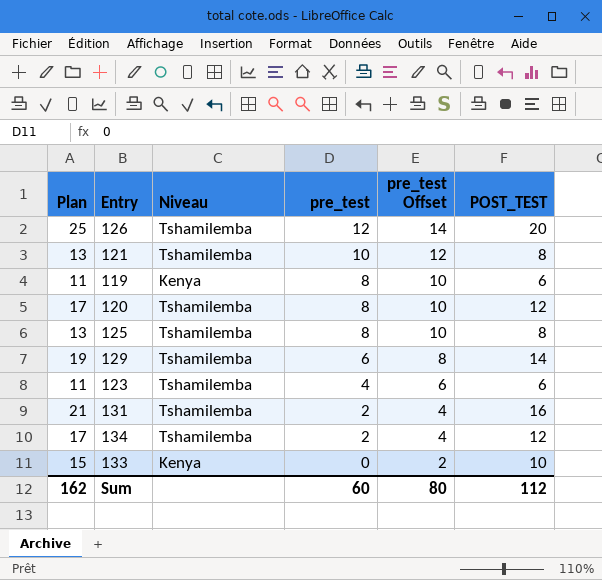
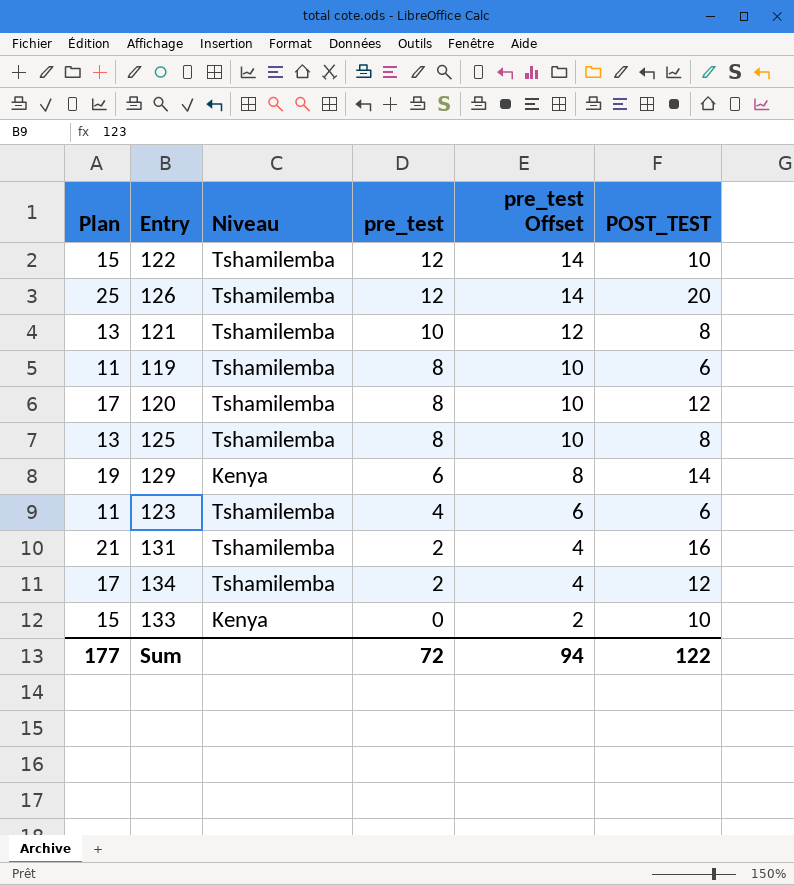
row 122: none -> 15 | Tshamilemba | 12 | 14 | 10
119 | Niveau: Kenya -> Tshamilemba
129 | Niveau: Tshamilemba -> Kenya
Sum | Plan: 162 -> 177
Sum | pre_test: 60 -> 72
Sum | pre_test Offset: 80 -> 94
Sum | POST_TEST: 112 -> 122

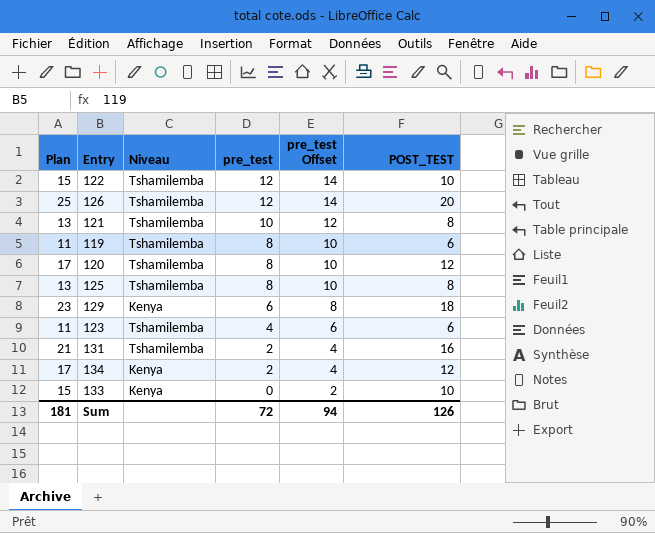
129 | Plan: 19 -> 23
129 | POST_TEST: 14 -> 18
134 | Niveau: Tshamilemba -> Kenya
Sum | Plan: 177 -> 181
Sum | POST_TEST: 122 -> 126

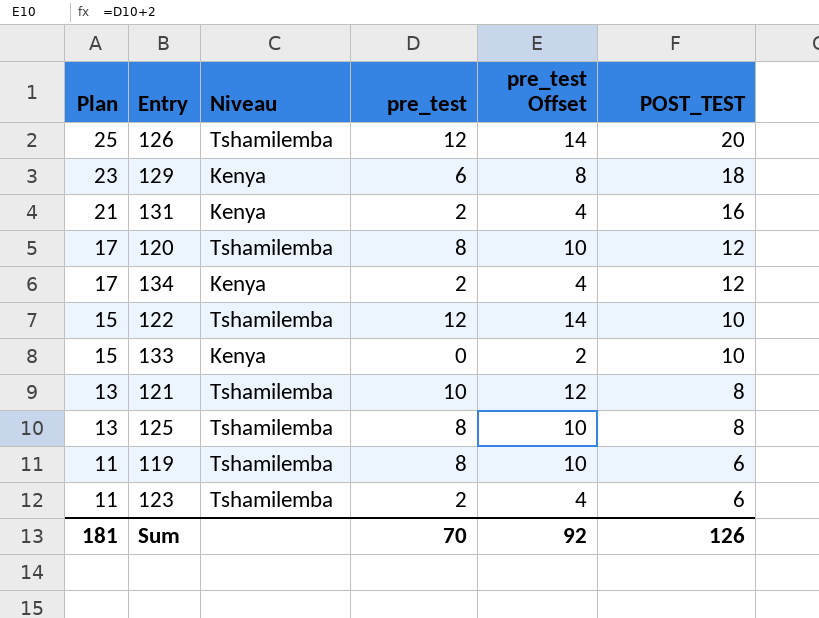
row order: pre_test descending -> Plan descending
131 | Niveau: Tshamilemba -> Kenya
123 | pre_test: 4 -> 2
123 | pre_test Offset: 6 -> 4
Sum | pre_test: 72 -> 70
Sum | pre_test Offset: 94 -> 92

